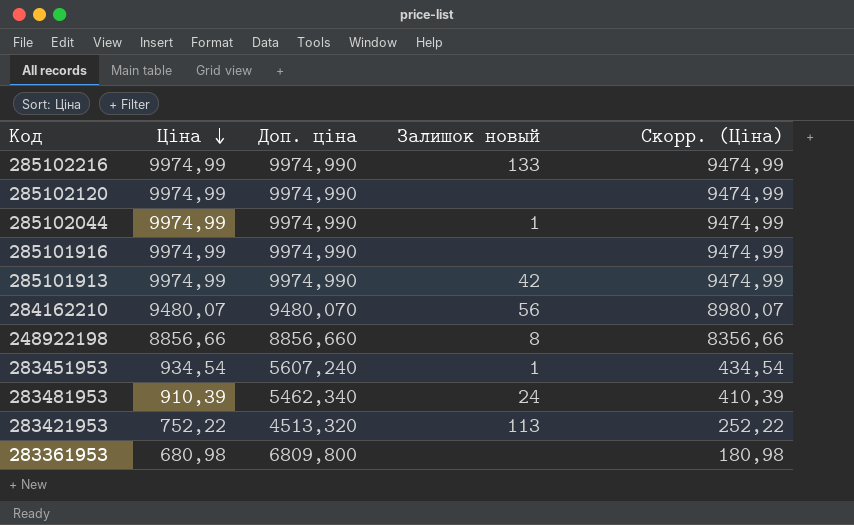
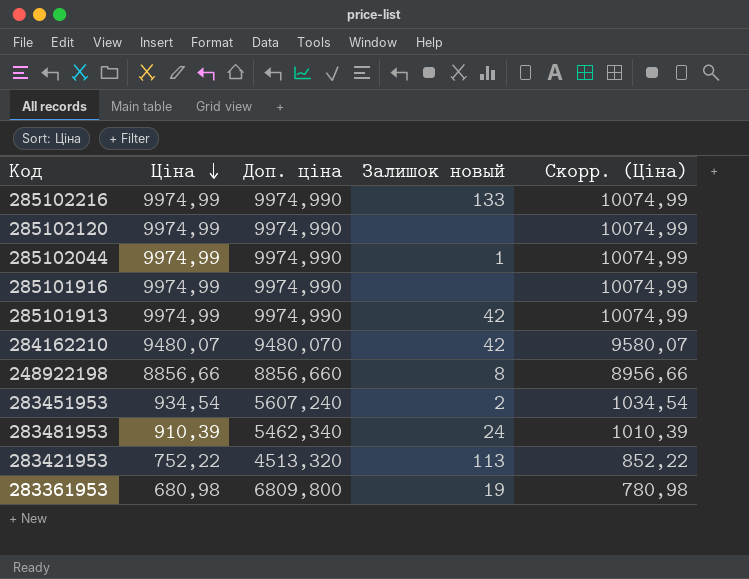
column Скорр. (Ціна) | formula: [Ціна] - 500 -> [Ціна] + 100
284162210 | Залишок новый: 56 -> 42
283451953 | Залишок новый: 1 -> 2
283361953 | Залишок новый: none -> 19

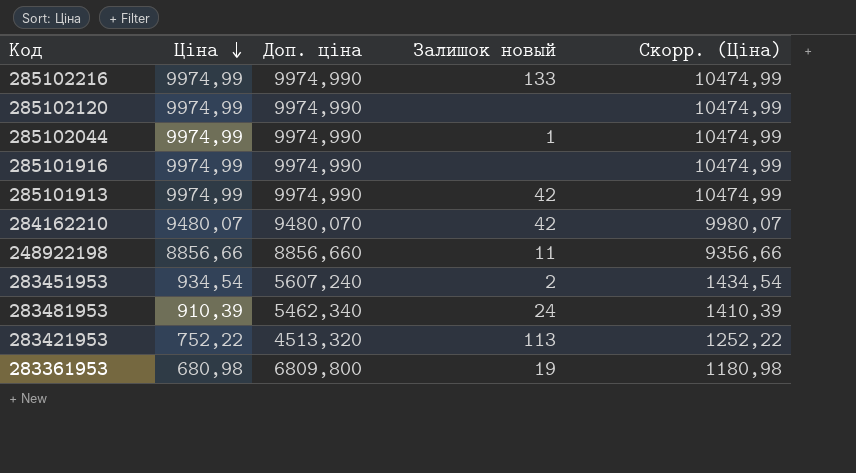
column Скорр. (Ціна) | formula: [Ціна] + 100 -> [Ціна] + 500
248922198 | Залишок новый: 8 -> 11

